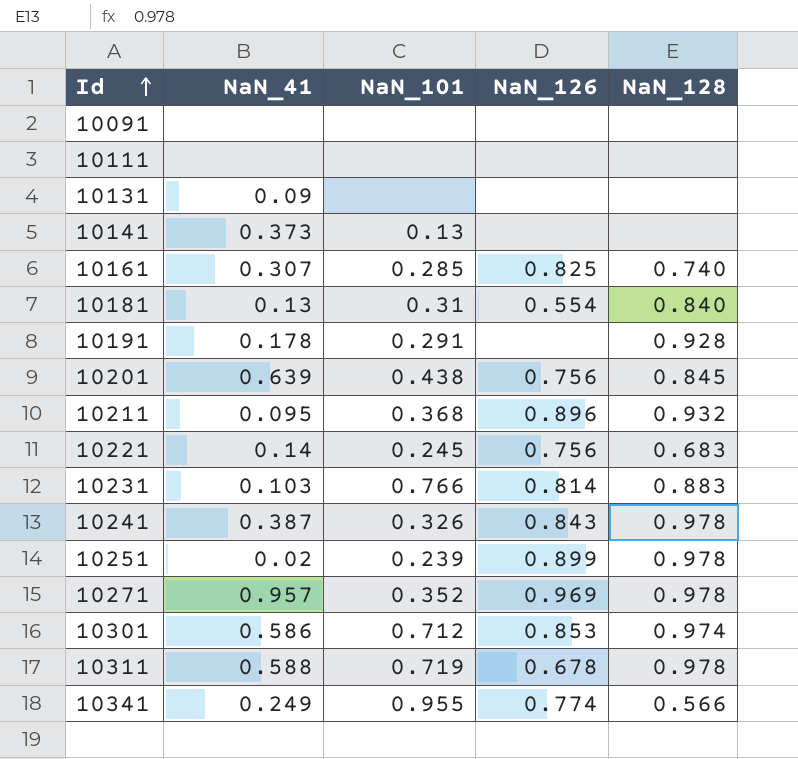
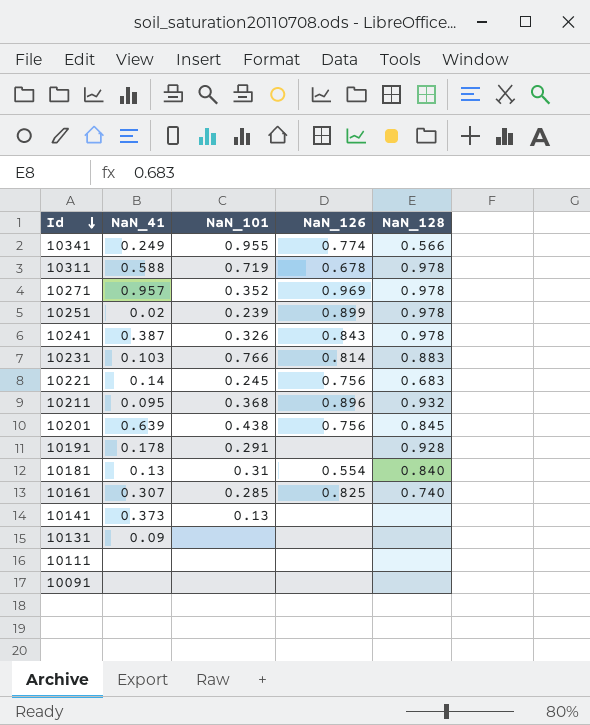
row order: Id ascending -> Id descending
row 10301: 0.586 | 0.712 | 0.853 | 0.974 -> none

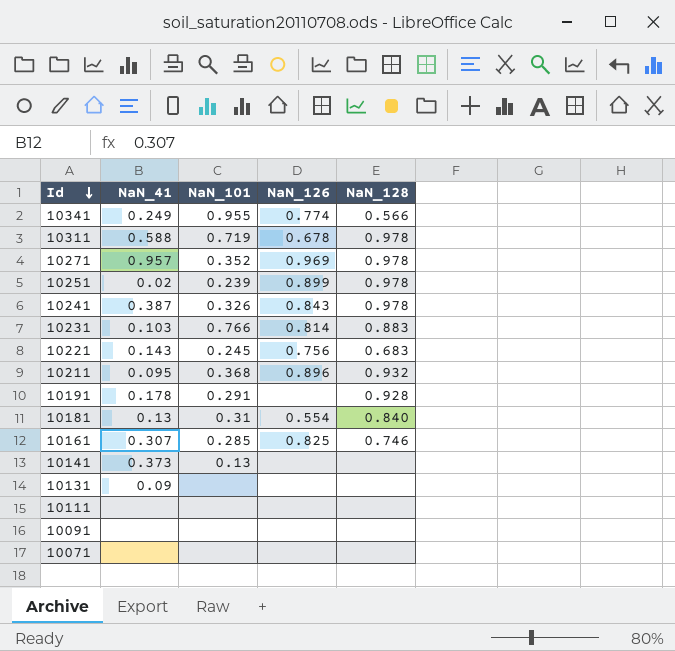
row 10201: 0.639 | 0.438 | 0.756 | 0.845 -> none
10221 | NaN_41: 0.14 -> 0.143
10161 | NaN_128: 0.740 -> 0.746
row 10071: none -> none | none | none | none

